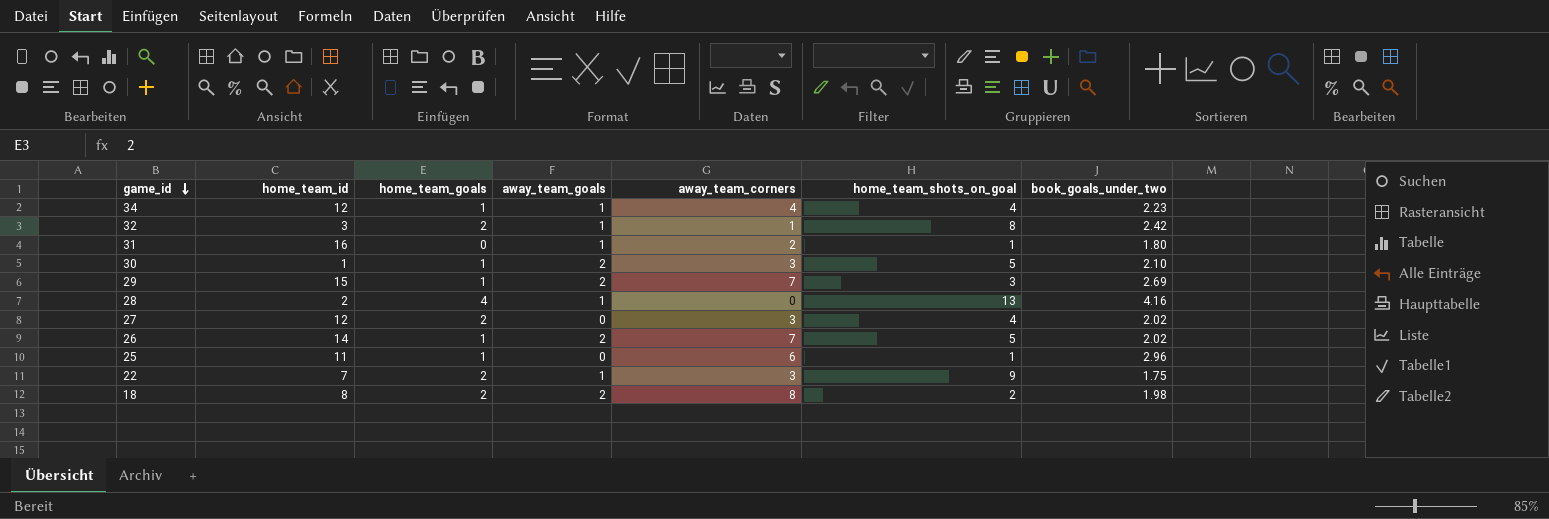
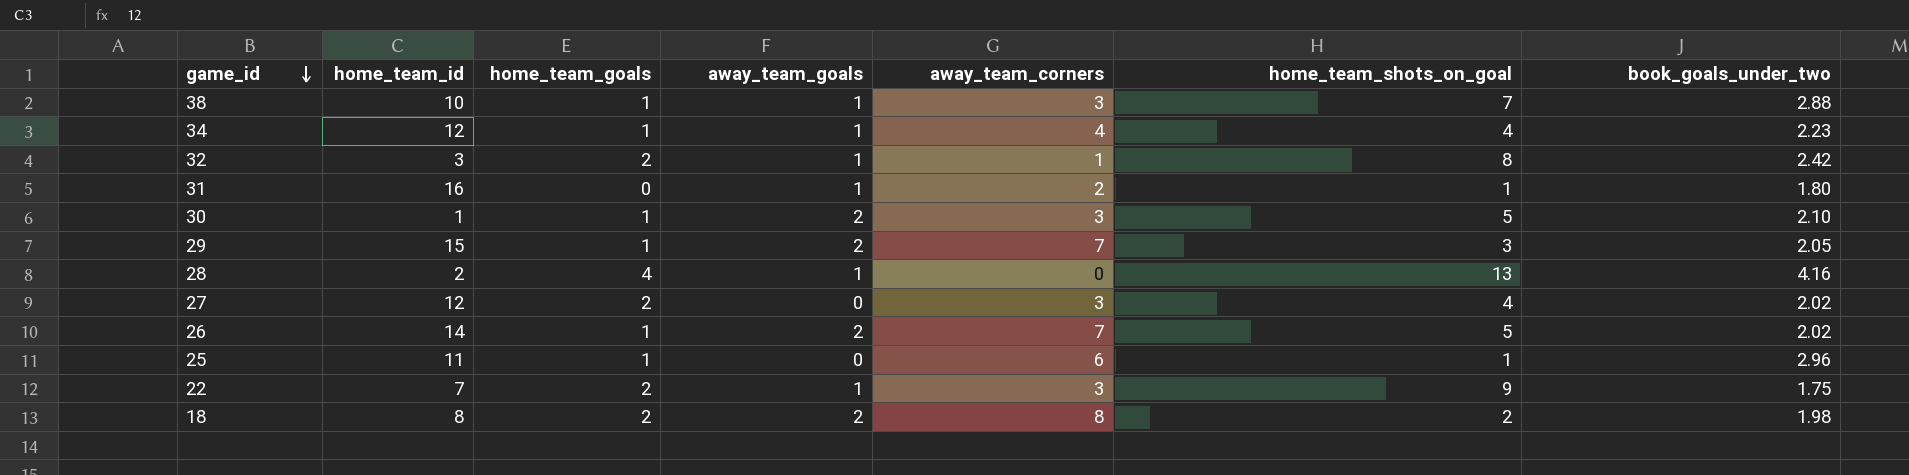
row 38: none -> 10 | 1 | 1 | 3 | 7 | 2.88
29 | book_goals_under_two: 2.69 -> 2.05

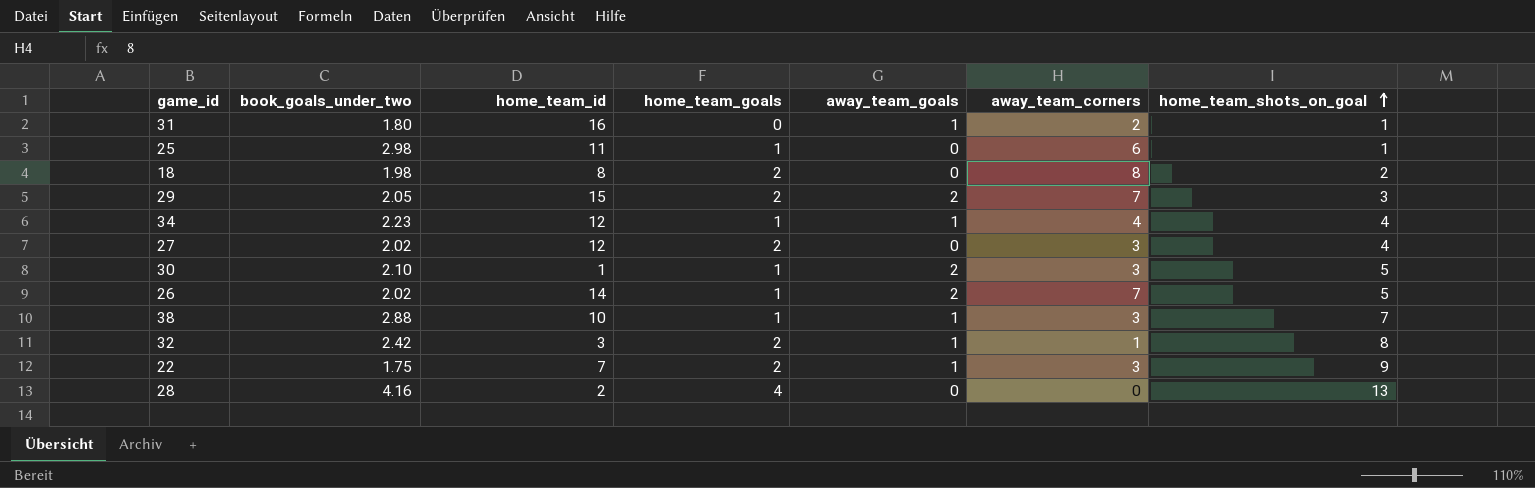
row order: game_id descending -> home_team_shots_on_goal ascending
column book_goals_under_two | position: 7 -> 2
25 | book_goals_under_two: 2.96 -> 2.98
18 | away_team_goals: 2 -> 0
29 | home_team_goals: 1 -> 2
28 | away_team_goals: 1 -> 0

